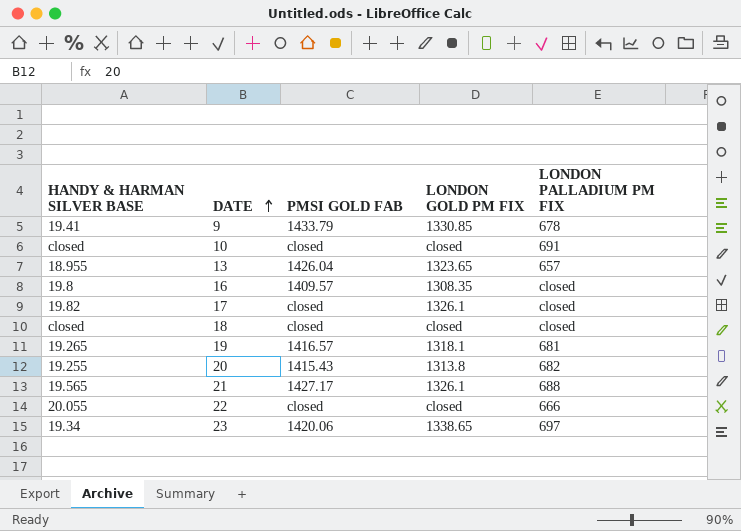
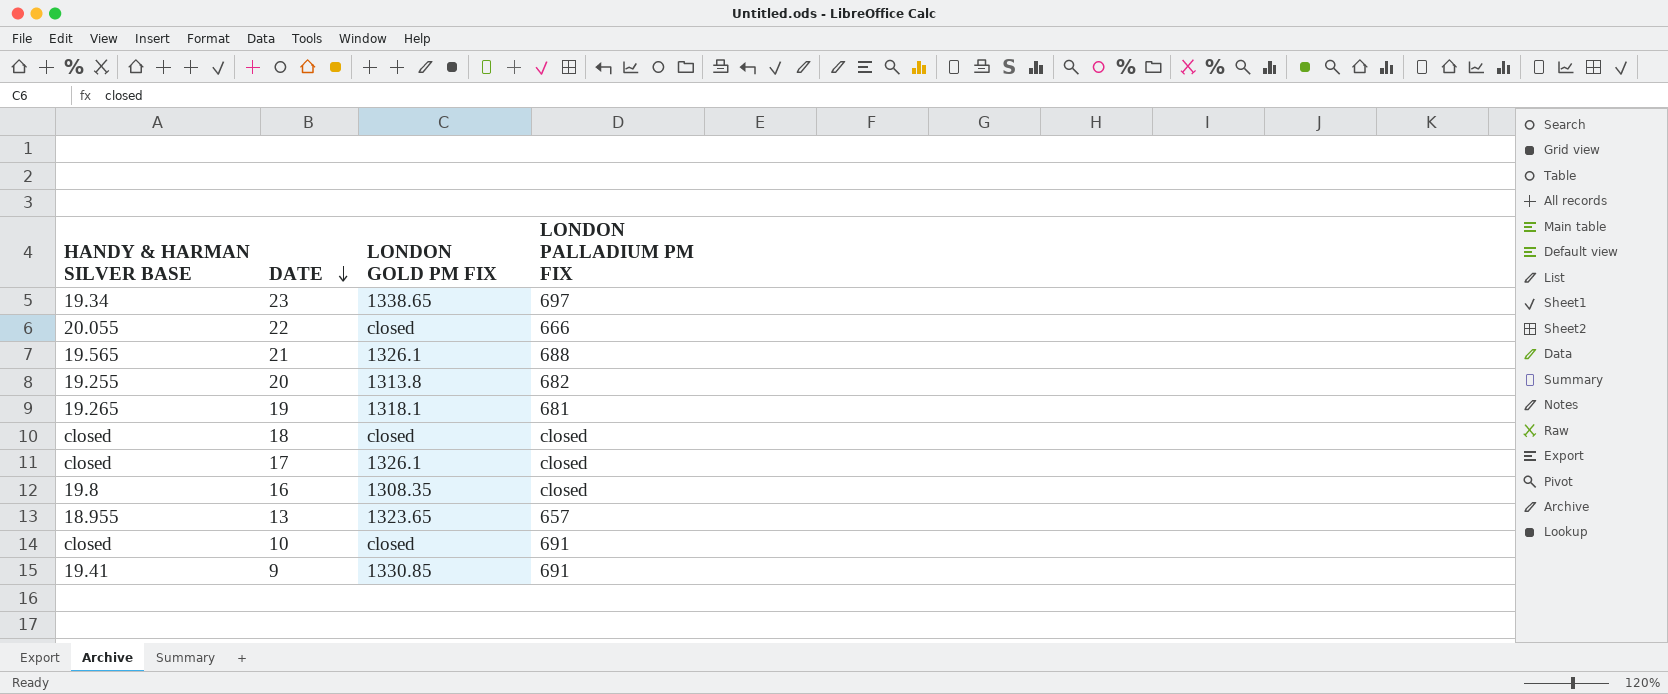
row order: DATE ascending -> DATE descending
column PMSI GOLD FAB | position: 3 -> none
17 | HANDY & HARMAN SILVER BASE: 19.82 -> closed
9 | LONDON PALLADIUM PM FIX: 678 -> 691

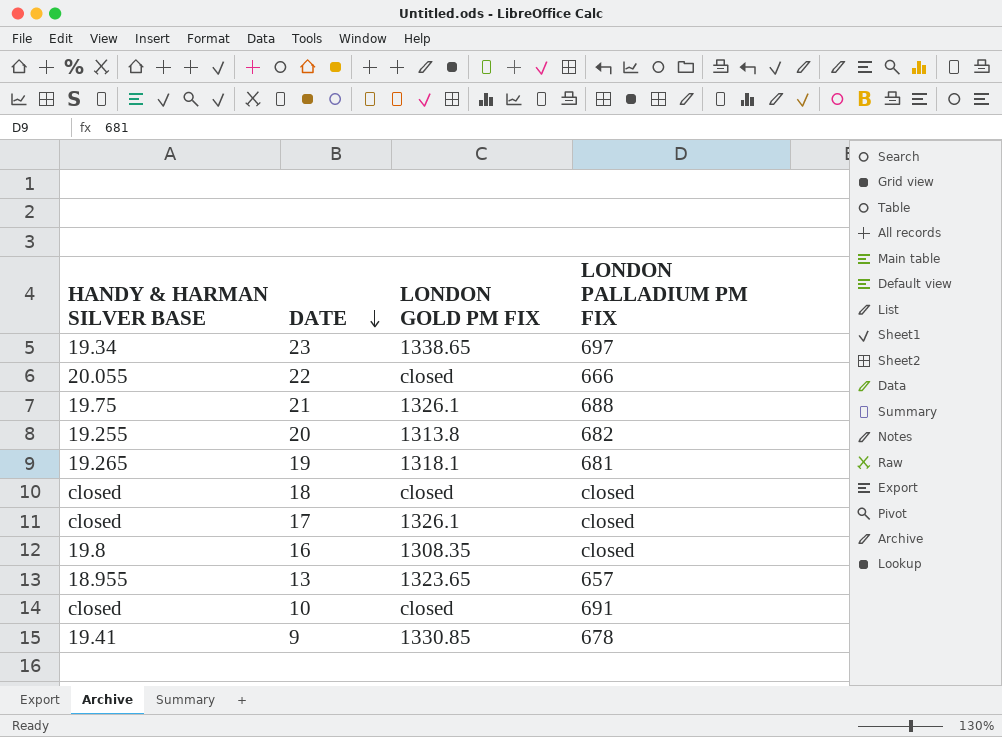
21 | HANDY & HARMAN SILVER BASE: 19.565 -> 19.75
9 | LONDON PALLADIUM PM FIX: 691 -> 678

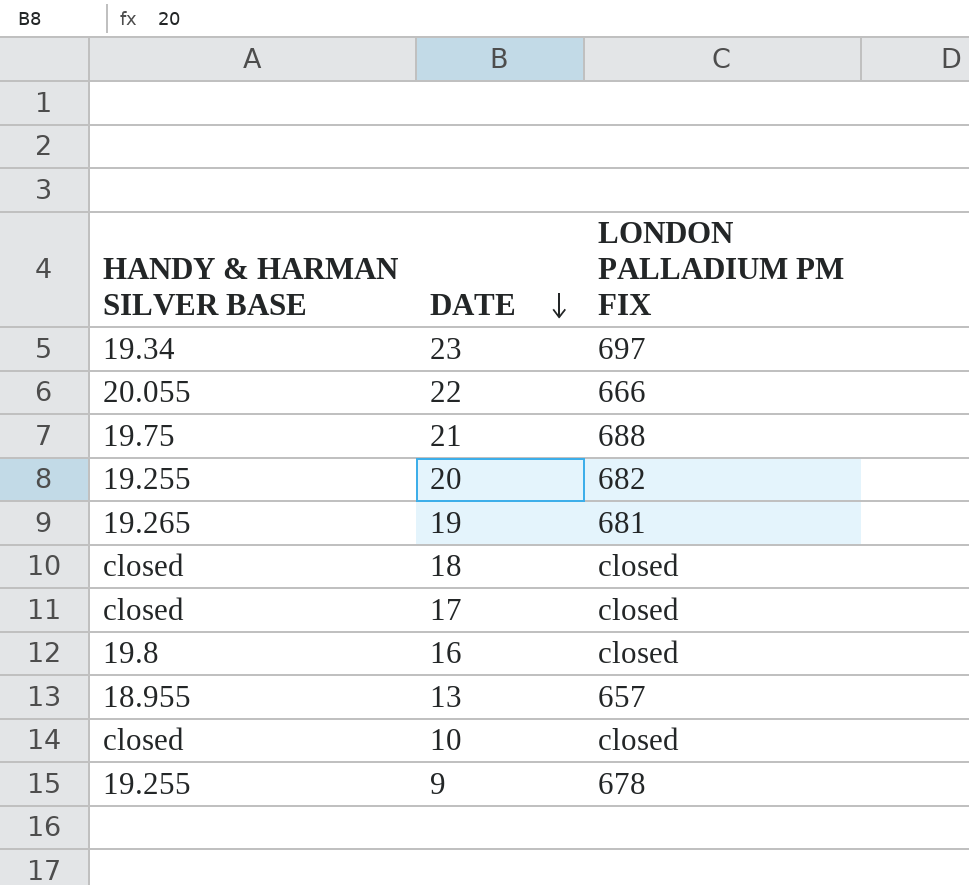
column LONDON GOLD PM FIX | position: 3 -> none
10 | LONDON PALLADIUM PM FIX: 691 -> closed
9 | HANDY & HARMAN SILVER BASE: 19.41 -> 19.255

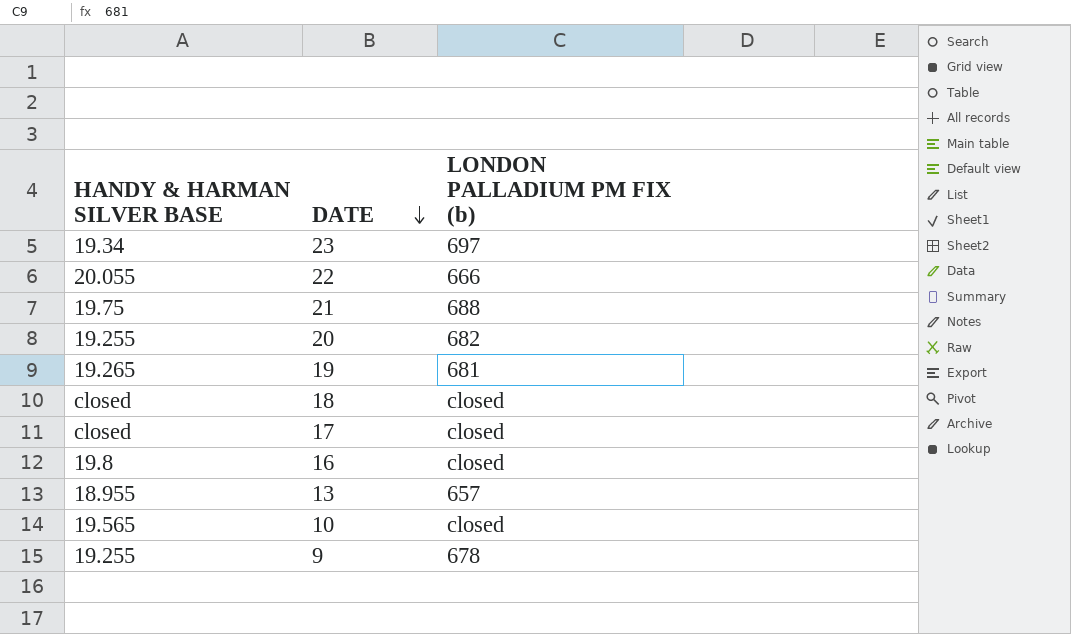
column name: LONDON PALLADIUM PM FIX -> LONDON PALLADIUM PM FIX (b)
10 | HANDY & HARMAN SILVER BASE: closed -> 19.565

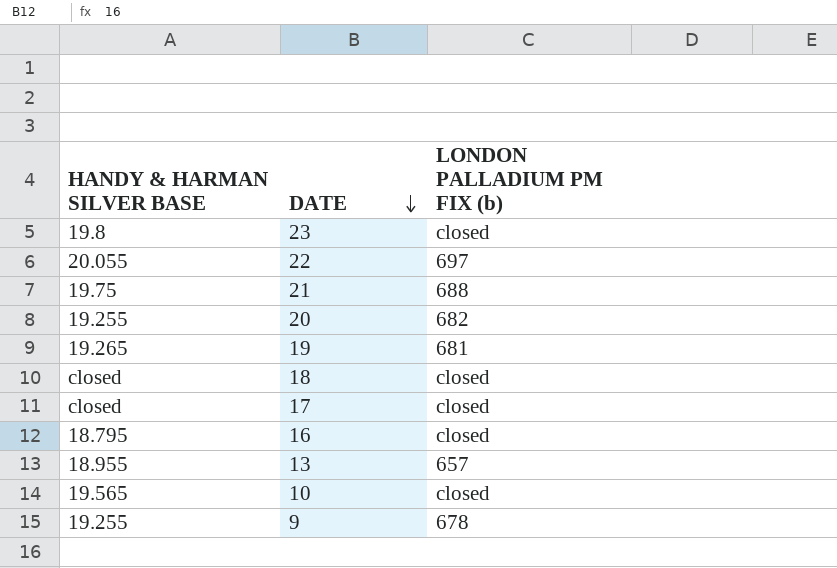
23 | HANDY & HARMAN SILVER BASE: 19.34 -> 19.8
23 | LONDON PALLADIUM PM FIX (b): 697 -> closed
22 | LONDON PALLADIUM PM FIX (b): 666 -> 697
16 | HANDY & HARMAN SILVER BASE: 19.8 -> 18.795

